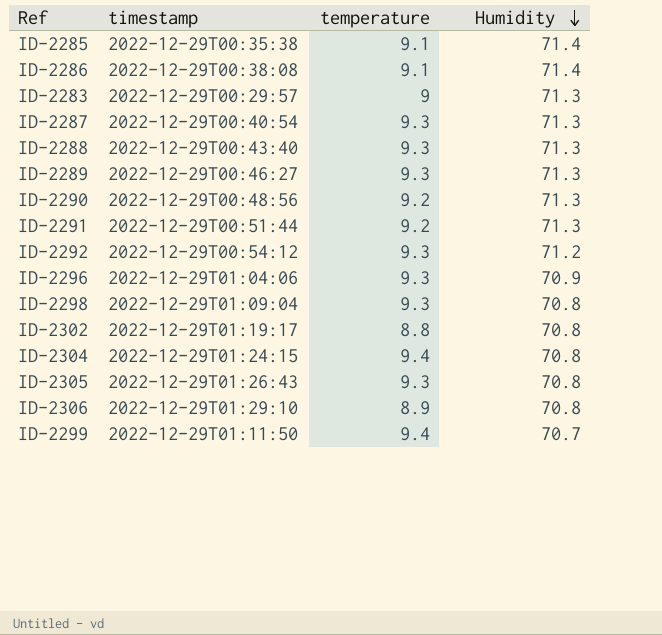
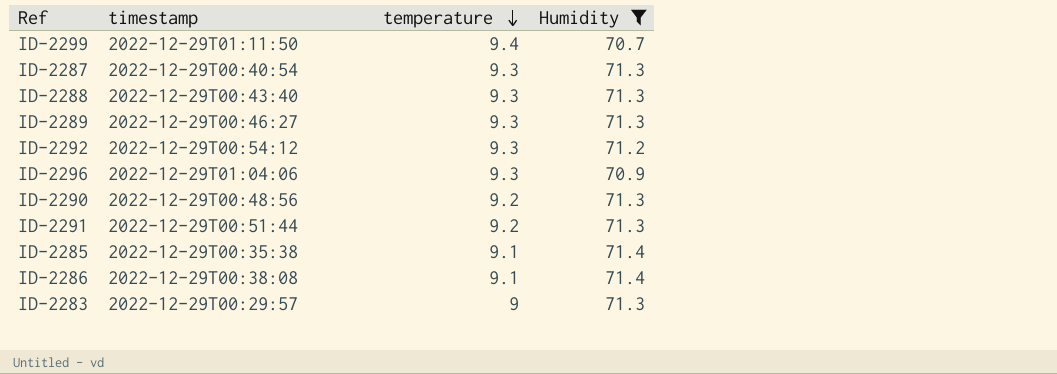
filter: none -> Humidity != 70.8
row order: Humidity descending -> temperature descending

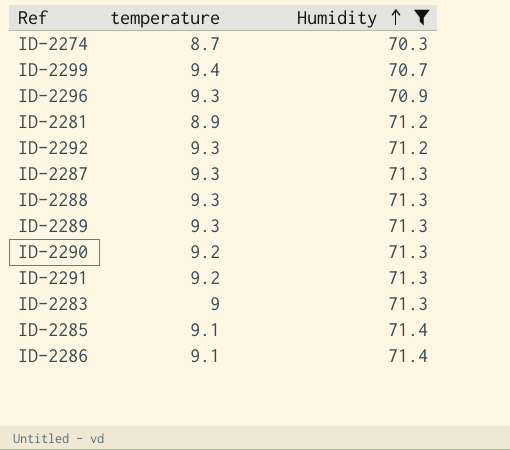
row order: temperature descending -> Humidity ascending
column timestamp | position: 2 -> none
row ID-2274: none -> 8.7 | 70.3
row ID-2281: none -> 8.9 | 71.2

